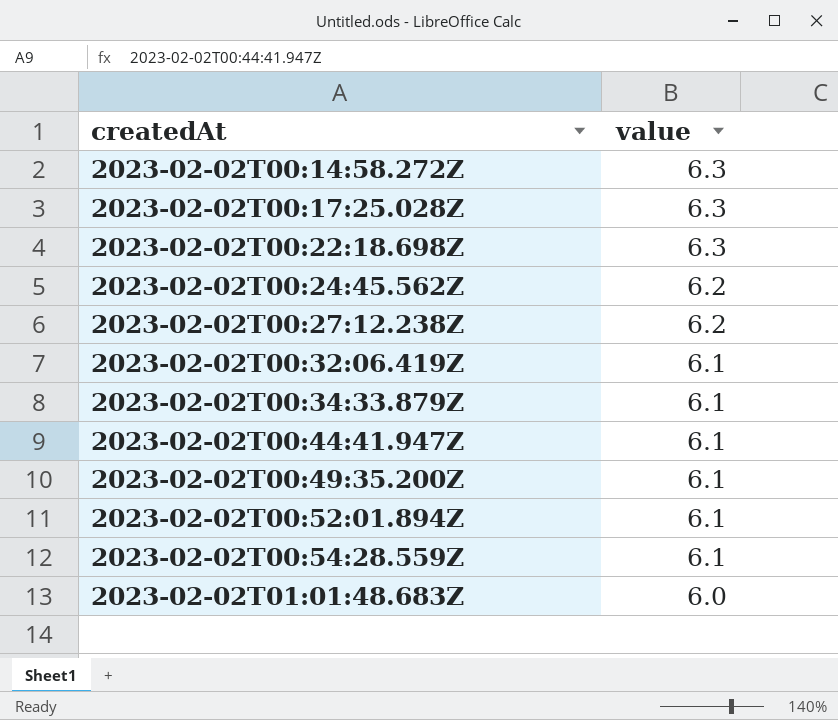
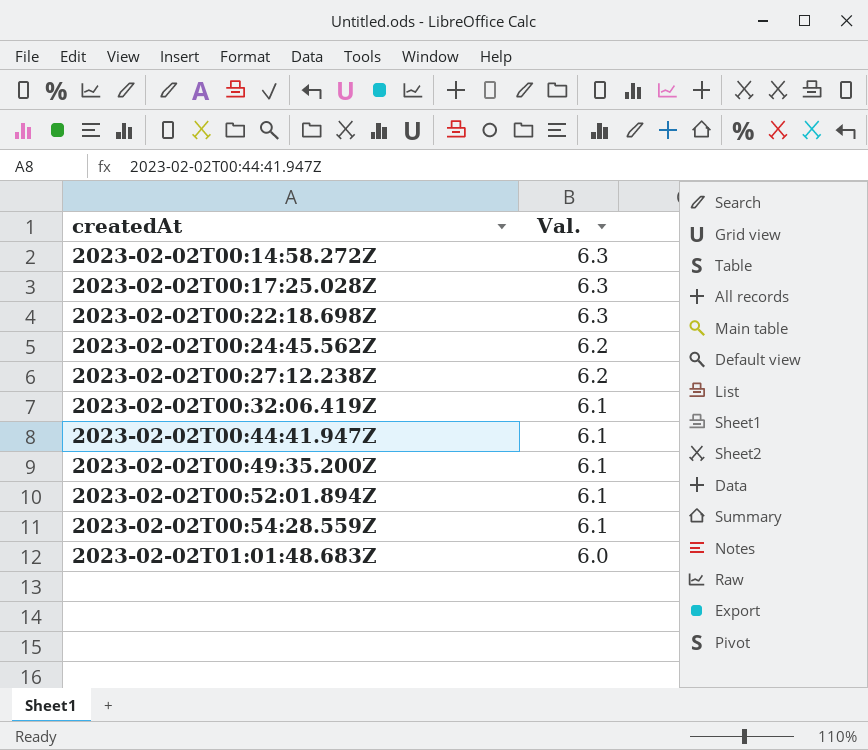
column name: value -> Val.
row 2023-02-02T00:34:33.879Z: 6.1 -> none

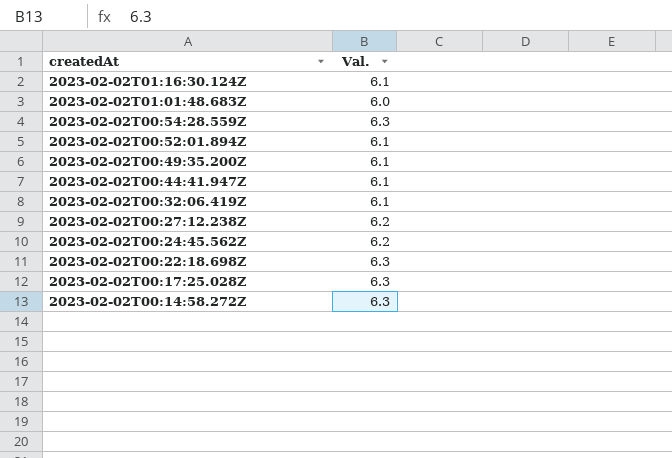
row order: createdAt ascending -> createdAt descending
row 2023-02-02T01:16:30.124Z: none -> 6.1
2023-02-02T00:54:28.559Z | Val.: 6.1 -> 6.3

